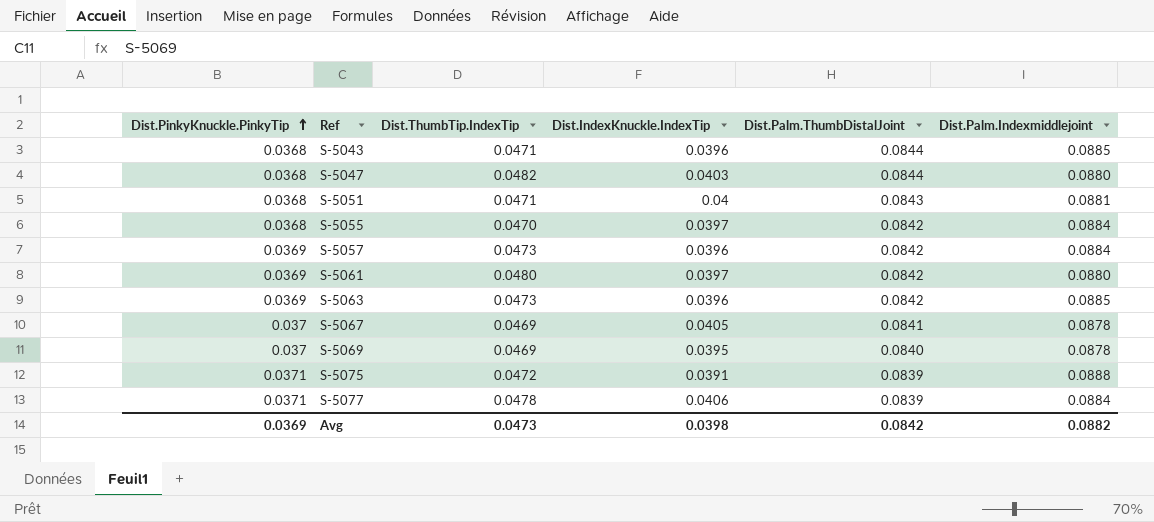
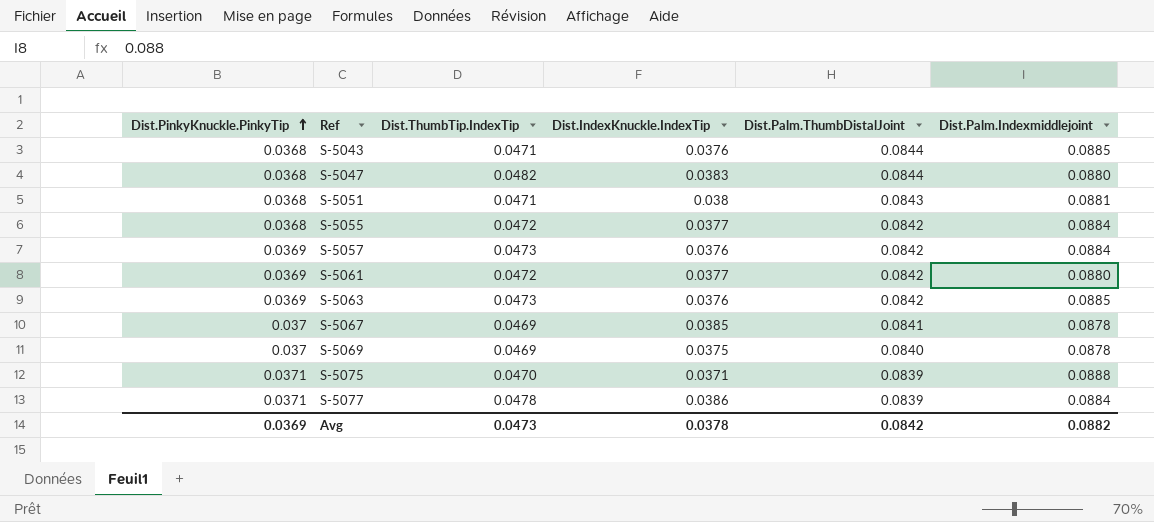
S-5043 | Dist.IndexKnuckle.IndexTip: 0.0396 -> 0.0376
S-5047 | Dist.IndexKnuckle.IndexTip: 0.0403 -> 0.0383
S-5051 | Dist.IndexKnuckle.IndexTip: 0.04 -> 0.038
S-5055 | Dist.ThumbTip.IndexTip: 0.0470 -> 0.0472
S-5055 | Dist.IndexKnuckle.IndexTip: 0.0397 -> 0.0377
S-5057 | Dist.IndexKnuckle.IndexTip: 0.0396 -> 0.0376
S-5061 | Dist.ThumbTip.IndexTip: 0.0480 -> 0.0472
S-5061 | Dist.IndexKnuckle.IndexTip: 0.0397 -> 0.0377
S-5063 | Dist.IndexKnuckle.IndexTip: 0.0396 -> 0.0376
S-5067 | Dist.IndexKnuckle.IndexTip: 0.0405 -> 0.0385
S-5069 | Dist.IndexKnuckle.IndexTip: 0.0395 -> 0.0375
S-5075 | Dist.ThumbTip.IndexTip: 0.0472 -> 0.0470
S-5075 | Dist.IndexKnuckle.IndexTip: 0.0391 -> 0.0371
S-5077 | Dist.IndexKnuckle.IndexTip: 0.0406 -> 0.0386
Avg | Dist.IndexKnuckle.IndexTip: 0.0398 -> 0.0378

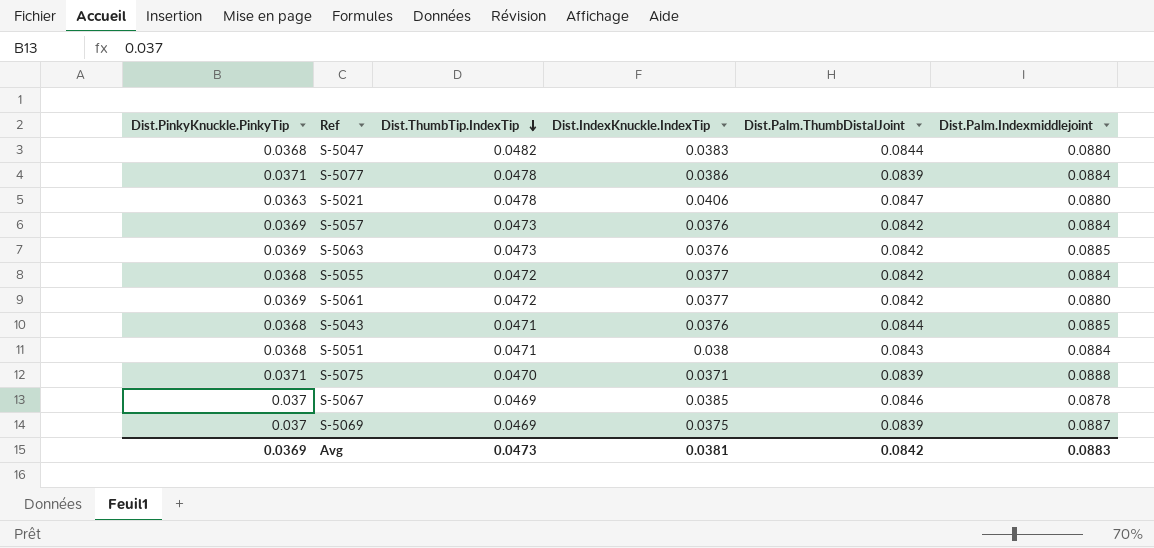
row order: Dist.PinkyKnuckle.PinkyTip ascending -> Dist.ThumbTip.IndexTip descending
row S-5021: none -> 0.0363 | 0.0478 | 0.0406 | 0.0847 | 0.0880
S-5051 | Dist.Palm.Indexmiddlejoint: 0.0881 -> 0.0884
S-5067 | Dist.Palm.ThumbDistalJoint: 0.0841 -> 0.0846
S-5069 | Dist.Palm.ThumbDistalJoint: 0.0840 -> 0.0839
S-5069 | Dist.Palm.Indexmiddlejoint: 0.0878 -> 0.0887
Avg | Dist.IndexKnuckle.IndexTip: 0.0378 -> 0.0381
Avg | Dist.Palm.Indexmiddlejoint: 0.0882 -> 0.0883

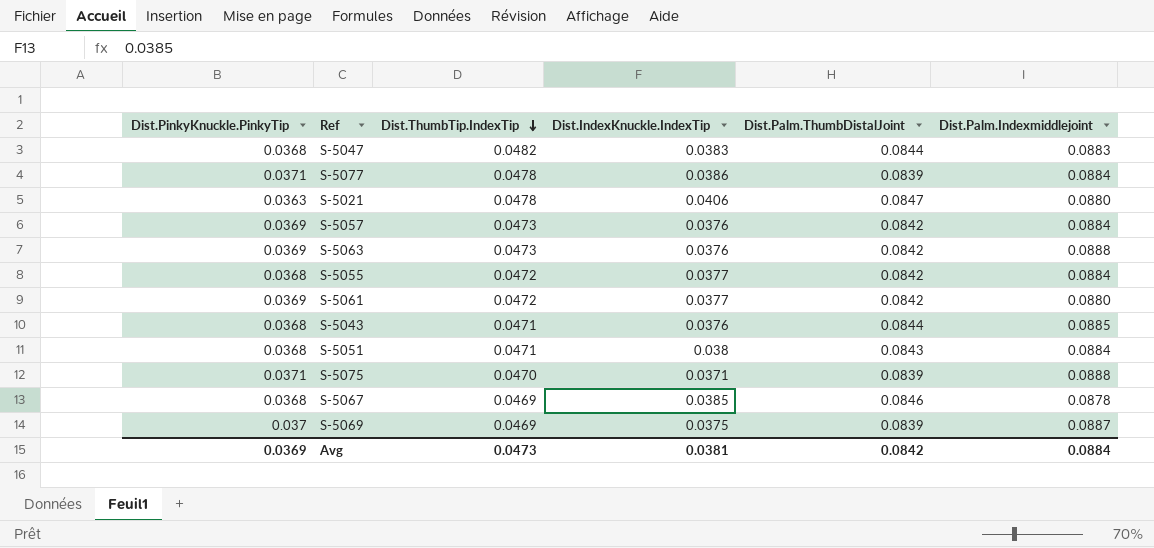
S-5047 | Dist.Palm.Indexmiddlejoint: 0.0880 -> 0.0883
S-5063 | Dist.Palm.Indexmiddlejoint: 0.0885 -> 0.0888
S-5067 | Dist.PinkyKnuckle.PinkyTip: 0.037 -> 0.0368
Avg | Dist.Palm.Indexmiddlejoint: 0.0883 -> 0.0884

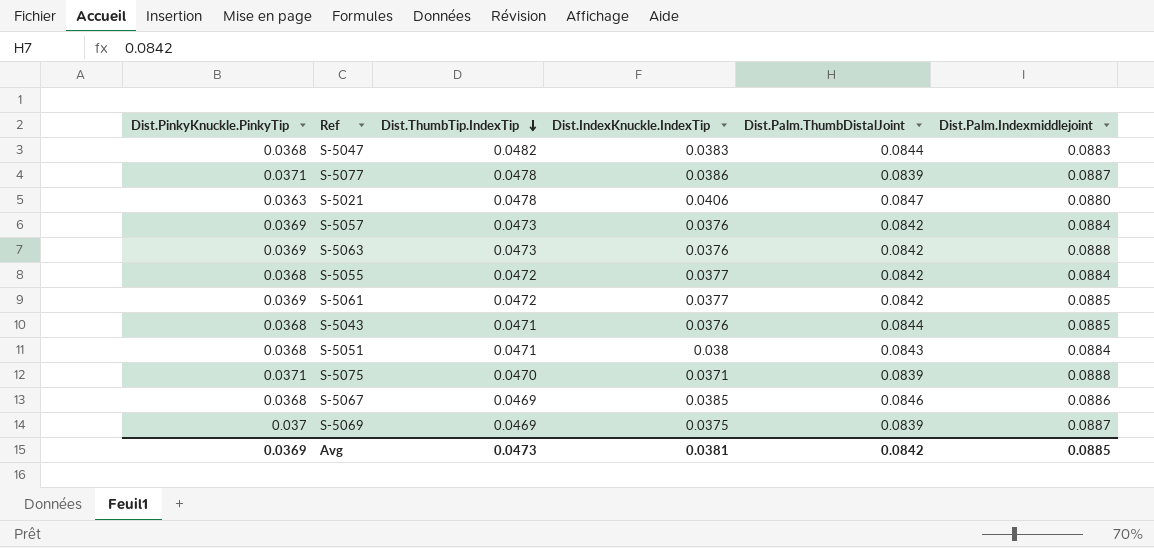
S-5077 | Dist.Palm.Indexmiddlejoint: 0.0884 -> 0.0887
S-5061 | Dist.Palm.Indexmiddlejoint: 0.0880 -> 0.0885
S-5067 | Dist.Palm.Indexmiddlejoint: 0.0878 -> 0.0886
Avg | Dist.Palm.Indexmiddlejoint: 0.0884 -> 0.0885

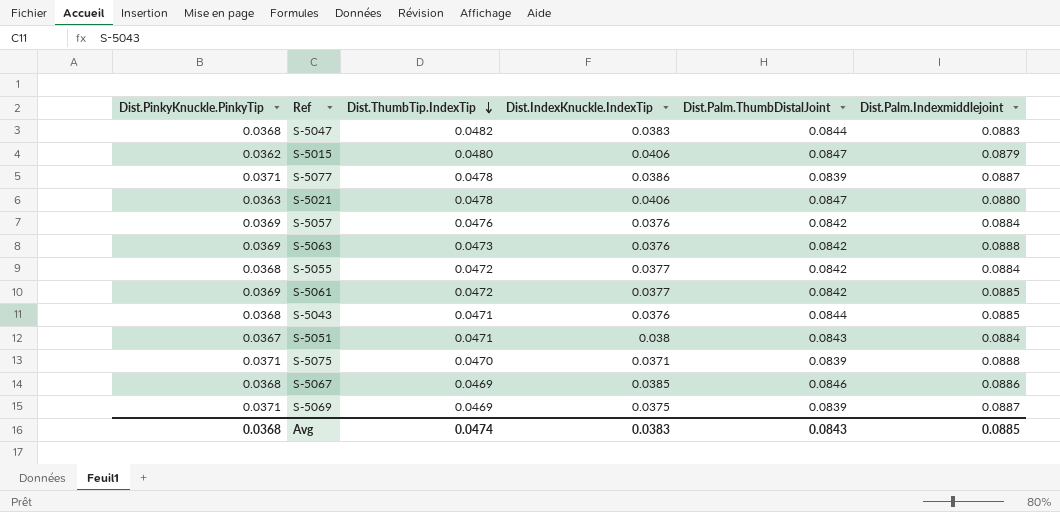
row S-5015: none -> 0.0362 | 0.0480 | 0.0406 | 0.0847 | 0.0879
S-5057 | Dist.ThumbTip.IndexTip: 0.0473 -> 0.0476
S-5051 | Dist.PinkyKnuckle.PinkyTip: 0.0368 -> 0.0367
S-5069 | Dist.PinkyKnuckle.PinkyTip: 0.037 -> 0.0371
Avg | Dist.PinkyKnuckle.PinkyTip: 0.0369 -> 0.0368
Avg | Dist.ThumbTip.IndexTip: 0.0473 -> 0.0474
Avg | Dist.IndexKnuckle.IndexTip: 0.0381 -> 0.0383
Avg | Dist.Palm.ThumbDistalJoint: 0.0842 -> 0.0843

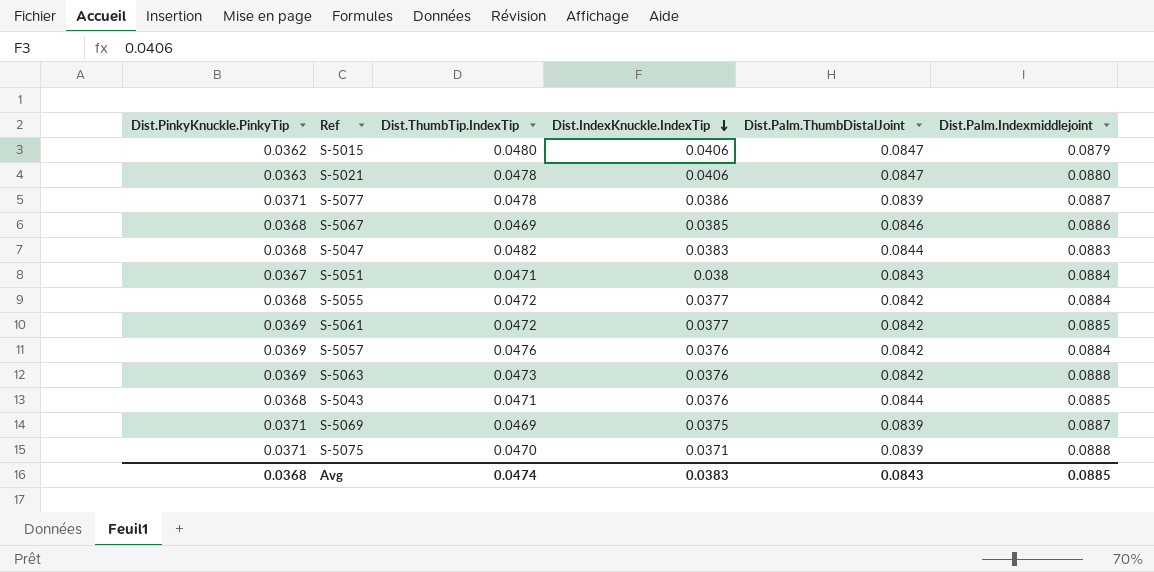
row order: Dist.ThumbTip.IndexTip descending -> Dist.IndexKnuckle.IndexTip descending

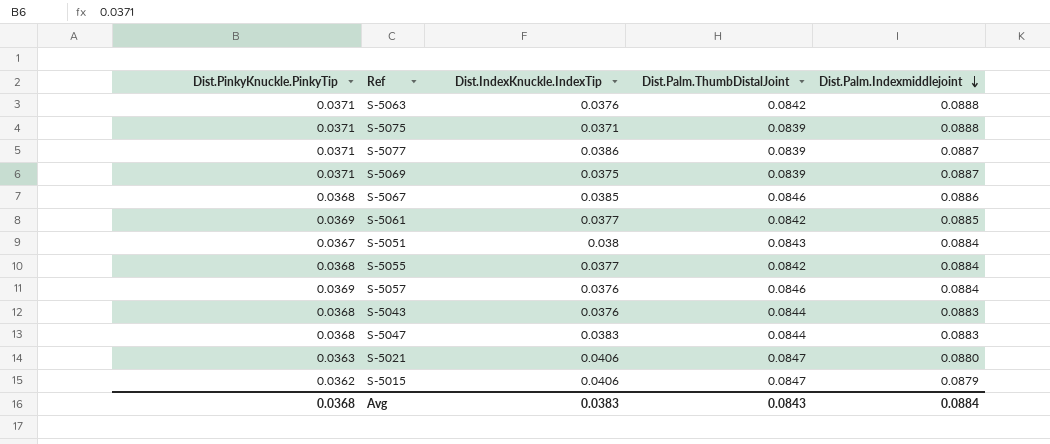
row order: Dist.IndexKnuckle.IndexTip descending -> Dist.Palm.Indexmiddlejoint descending
column Dist.ThumbTip.IndexTip | position: 3 -> none
S-5063 | Dist.PinkyKnuckle.PinkyTip: 0.0369 -> 0.0371
S-5057 | Dist.Palm.ThumbDistalJoint: 0.0842 -> 0.0846
S-5043 | Dist.Palm.Indexmiddlejoint: 0.0885 -> 0.0883
Avg | Dist.Palm.Indexmiddlejoint: 0.0885 -> 0.0884

